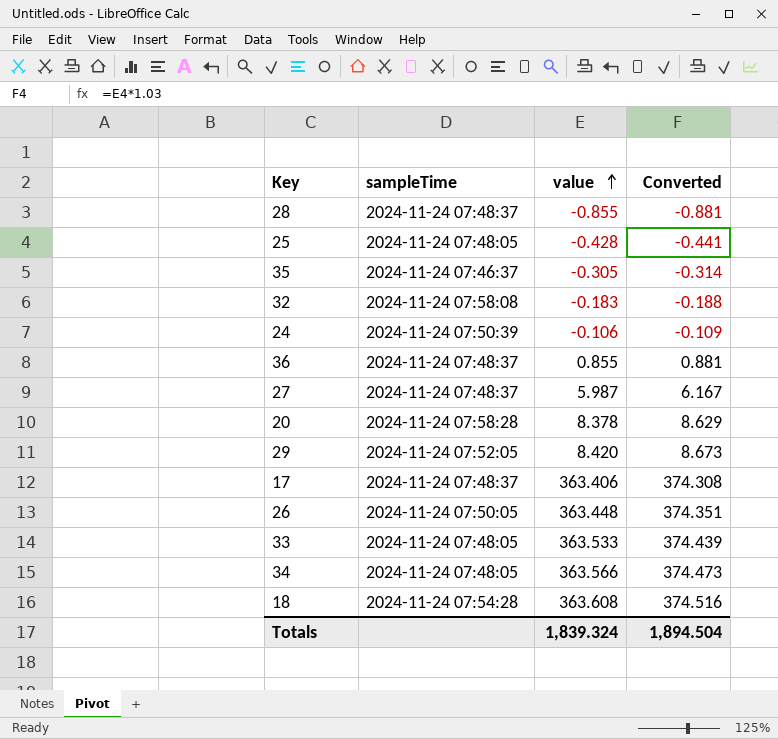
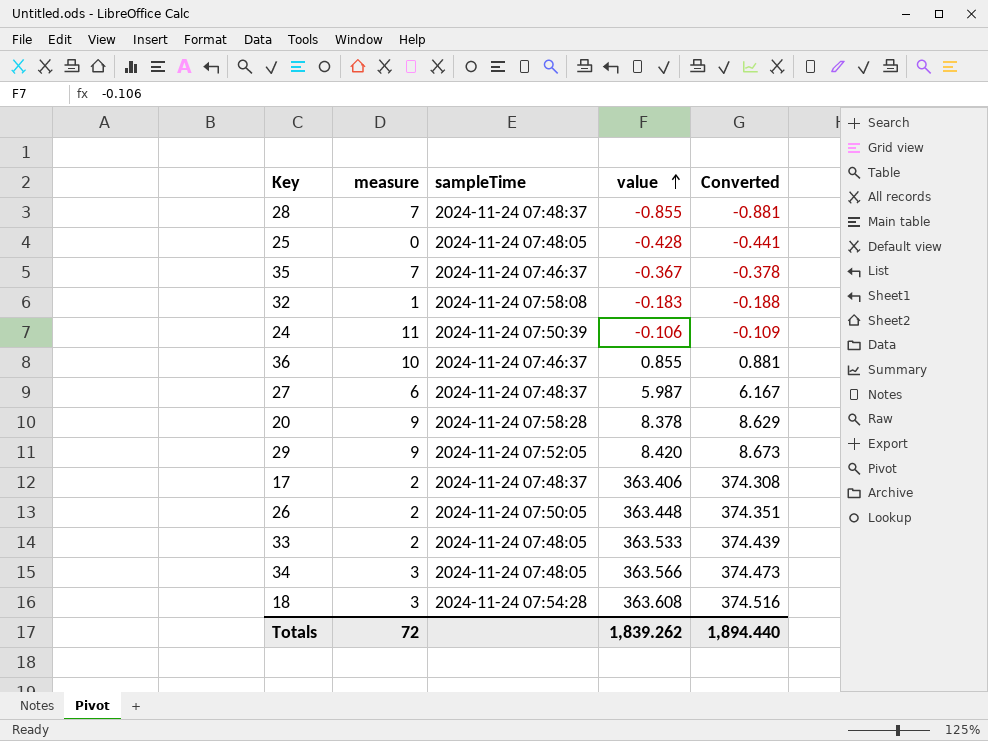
column measure | position: none -> 2
35 | value: -0.305 -> -0.367
35 | Converted: -0.314 -> -0.378
36 | sampleTime: 2024-11-24 07:48:37 -> 2024-11-24 07:46:37
Totals | value: 1,839.324 -> 1,839.262
Totals | Converted: 1,894.504 -> 1,894.440

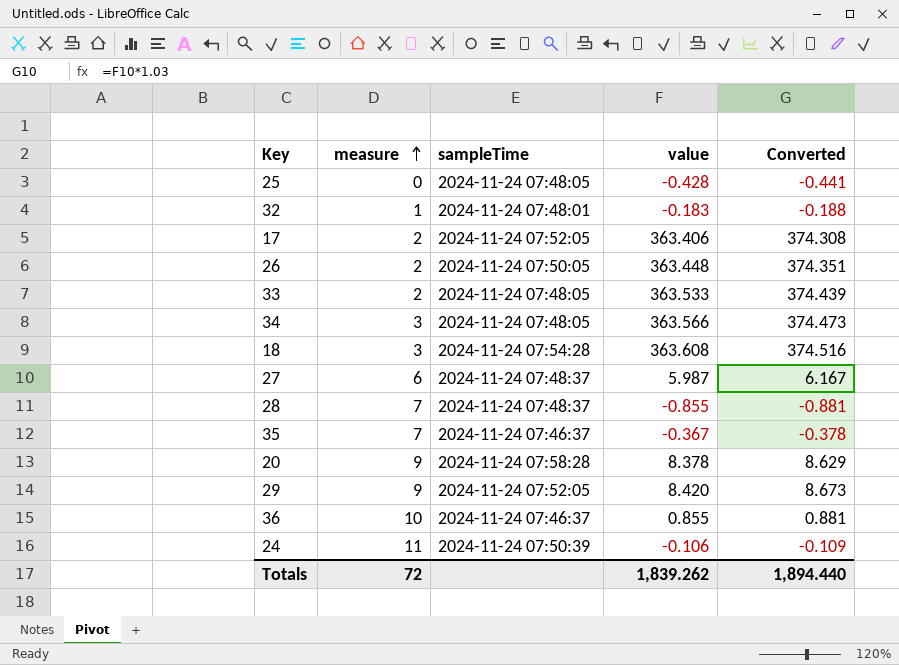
row order: value ascending -> measure ascending
32 | sampleTime: 2024-11-24 07:58:08 -> 2024-11-24 07:48:01
17 | sampleTime: 2024-11-24 07:48:37 -> 2024-11-24 07:52:05

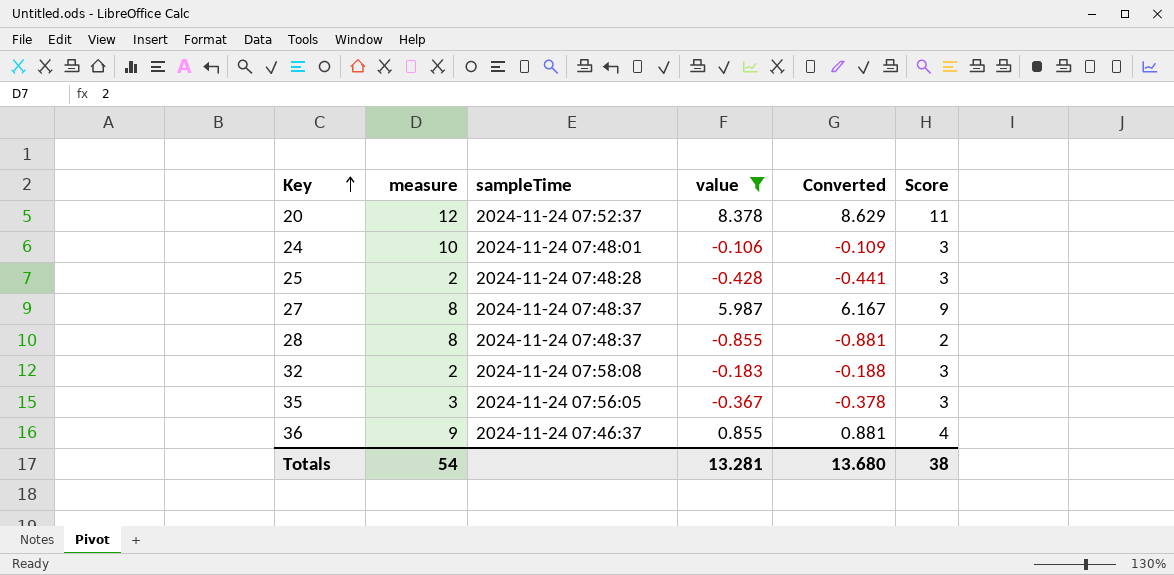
filter: none -> value <= 8.378
row order: measure ascending -> Key ascending
column Score | formula: none -> [value] + 3
20 | measure: 9 -> 12
20 | sampleTime: 2024-11-24 07:58:28 -> 2024-11-24 07:52:37
24 | measure: 11 -> 10
24 | sampleTime: 2024-11-24 07:50:39 -> 2024-11-24 07:48:01
25 | measure: 0 -> 2
25 | sampleTime: 2024-11-24 07:48:05 -> 2024-11-24 07:48:28
27 | measure: 6 -> 8
28 | measure: 7 -> 8
32 | measure: 1 -> 2
32 | sampleTime: 2024-11-24 07:48:01 -> 2024-11-24 07:58:08
35 | measure: 7 -> 3
35 | sampleTime: 2024-11-24 07:46:37 -> 2024-11-24 07:56:05
36 | measure: 10 -> 9
Totals | measure: 72 -> 54
Totals | value: 1,839.262 -> 13.281
Totals | Converted: 1,894.440 -> 13.680

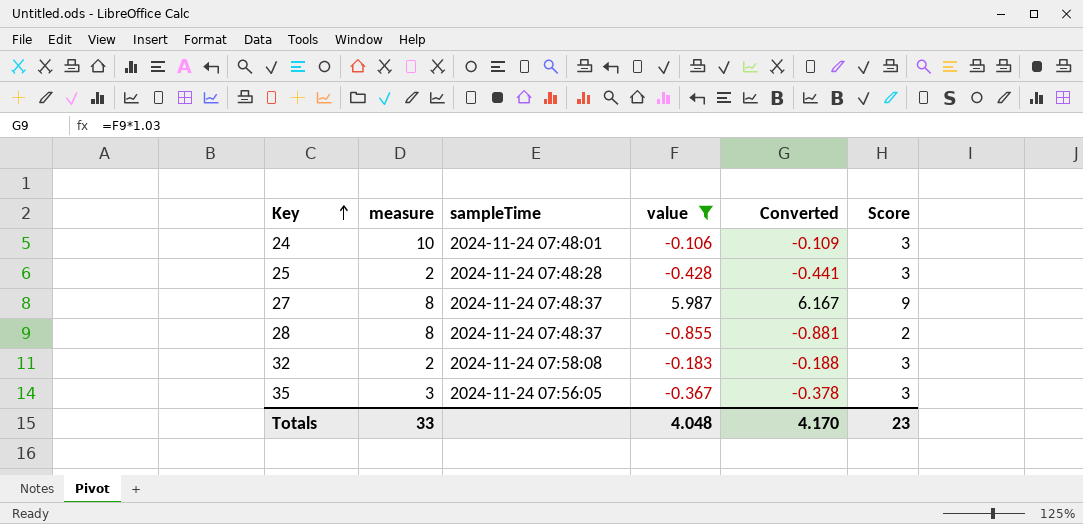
row 20: 12 | 2024-11-24 07:52:37 | 8.378 | 8.629 | 11 -> none
row 36: 9 | 2024-11-24 07:46:37 | 0.855 | 0.881 | 4 -> none
Totals | measure: 54 -> 33
Totals | value: 13.281 -> 4.048
Totals | Converted: 13.680 -> 4.170
Totals | Score: 38 -> 23

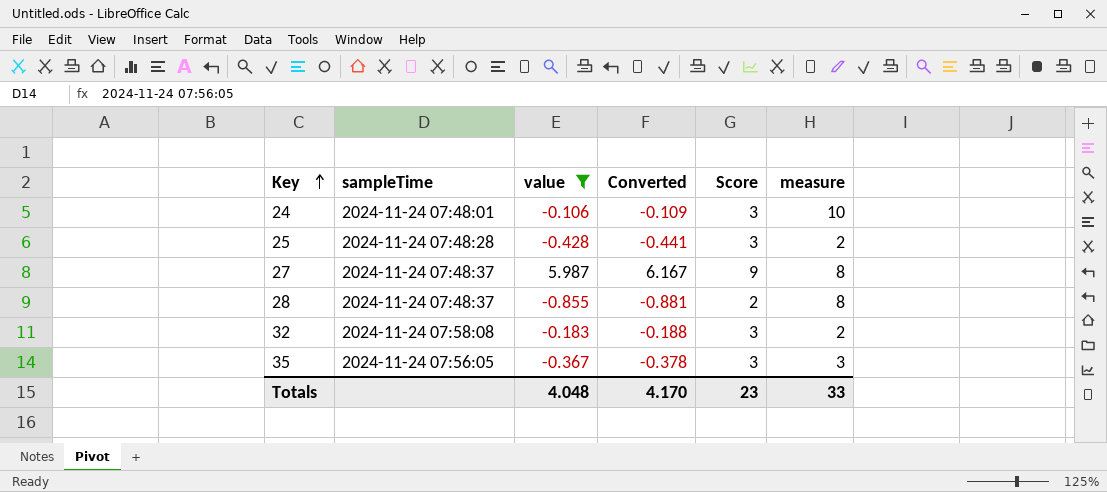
column measure | position: 2 -> 6

